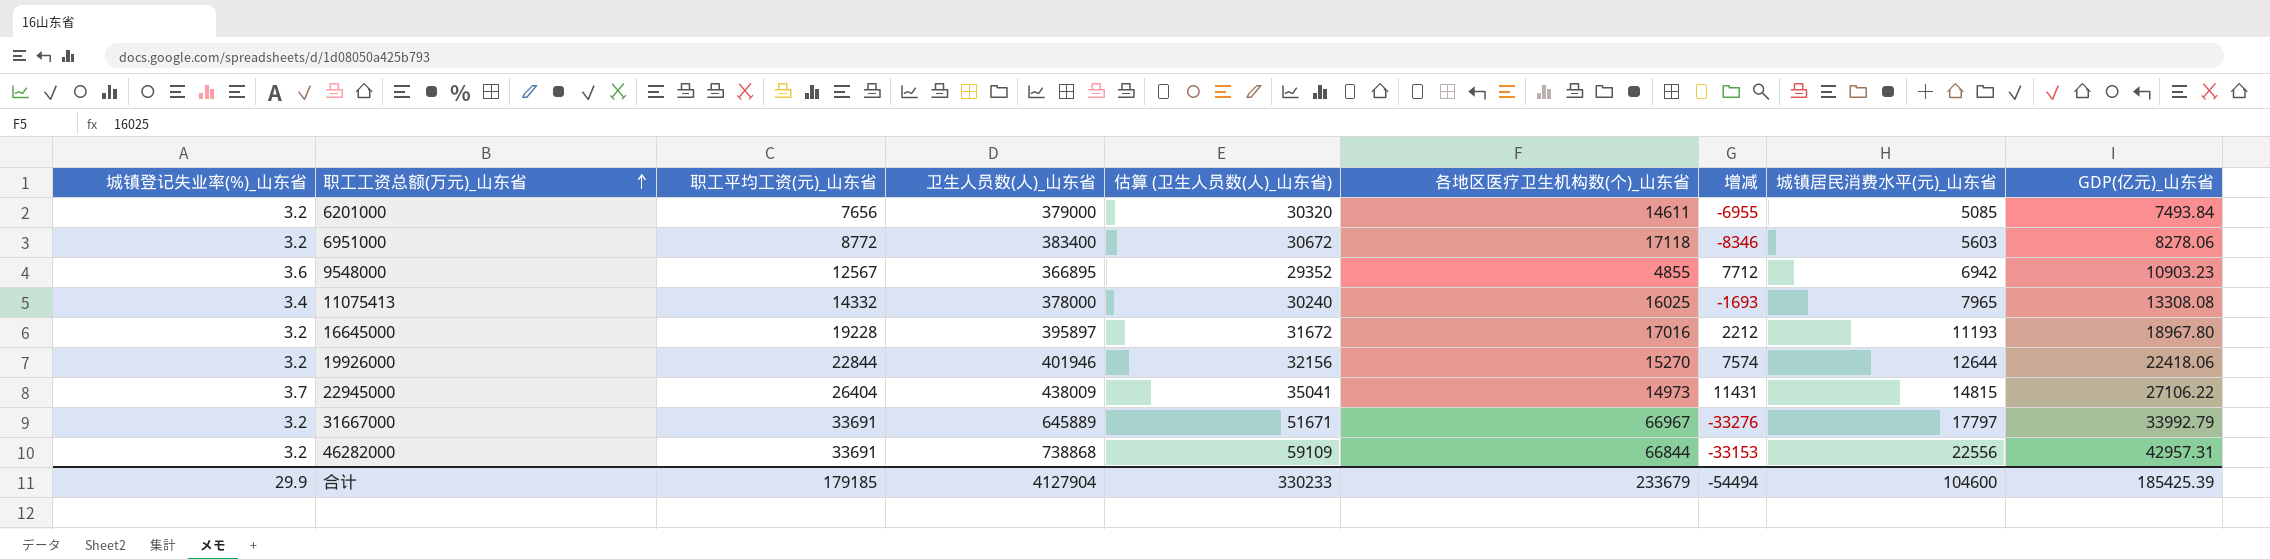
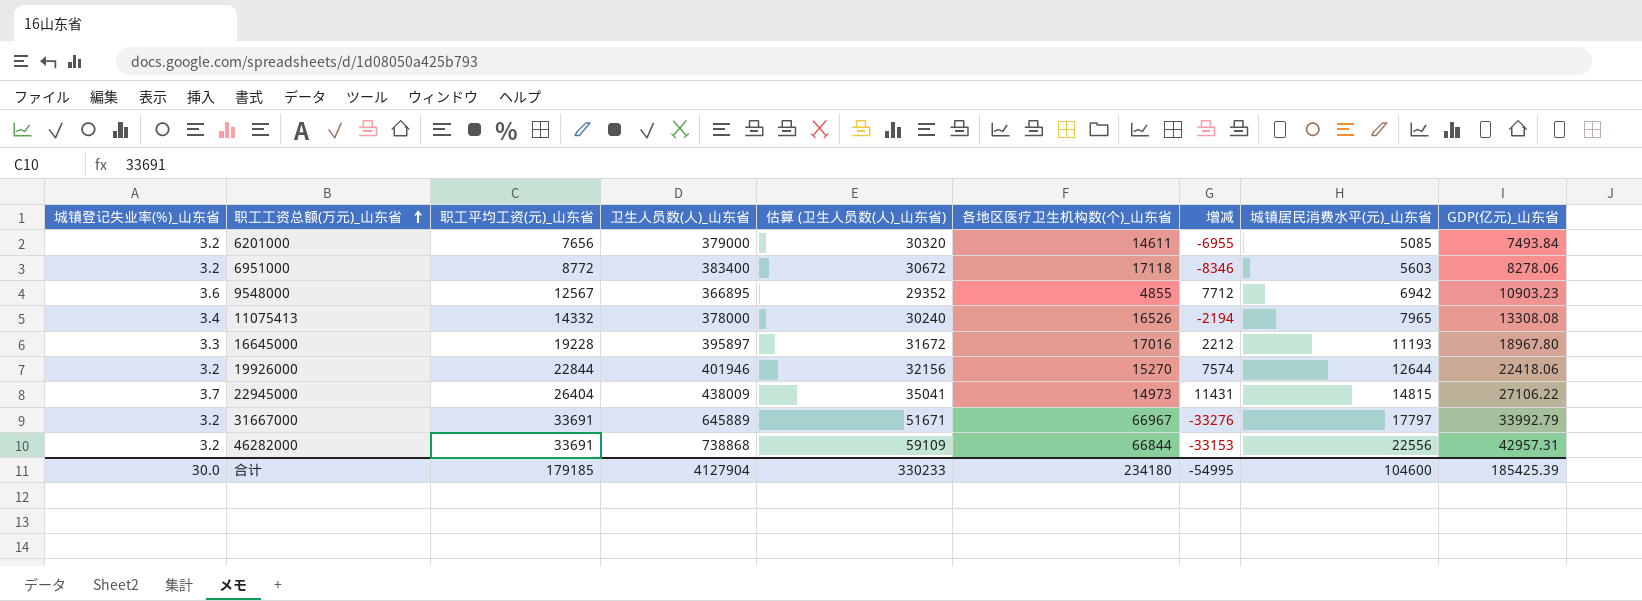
11075413 | 各地区医疗卫生机构数(个)_山东省: 16025 -> 16526
11075413 | 增减: -1693 -> -2194
16645000 | 城镇登记失业率(%)_山东省: 3.2 -> 3.3
合计 | 城镇登记失业率(%)_山东省: 29.9 -> 30.0
合计 | 各地区医疗卫生机构数(个)_山东省: 233679 -> 234180
合计 | 增减: -54494 -> -54995

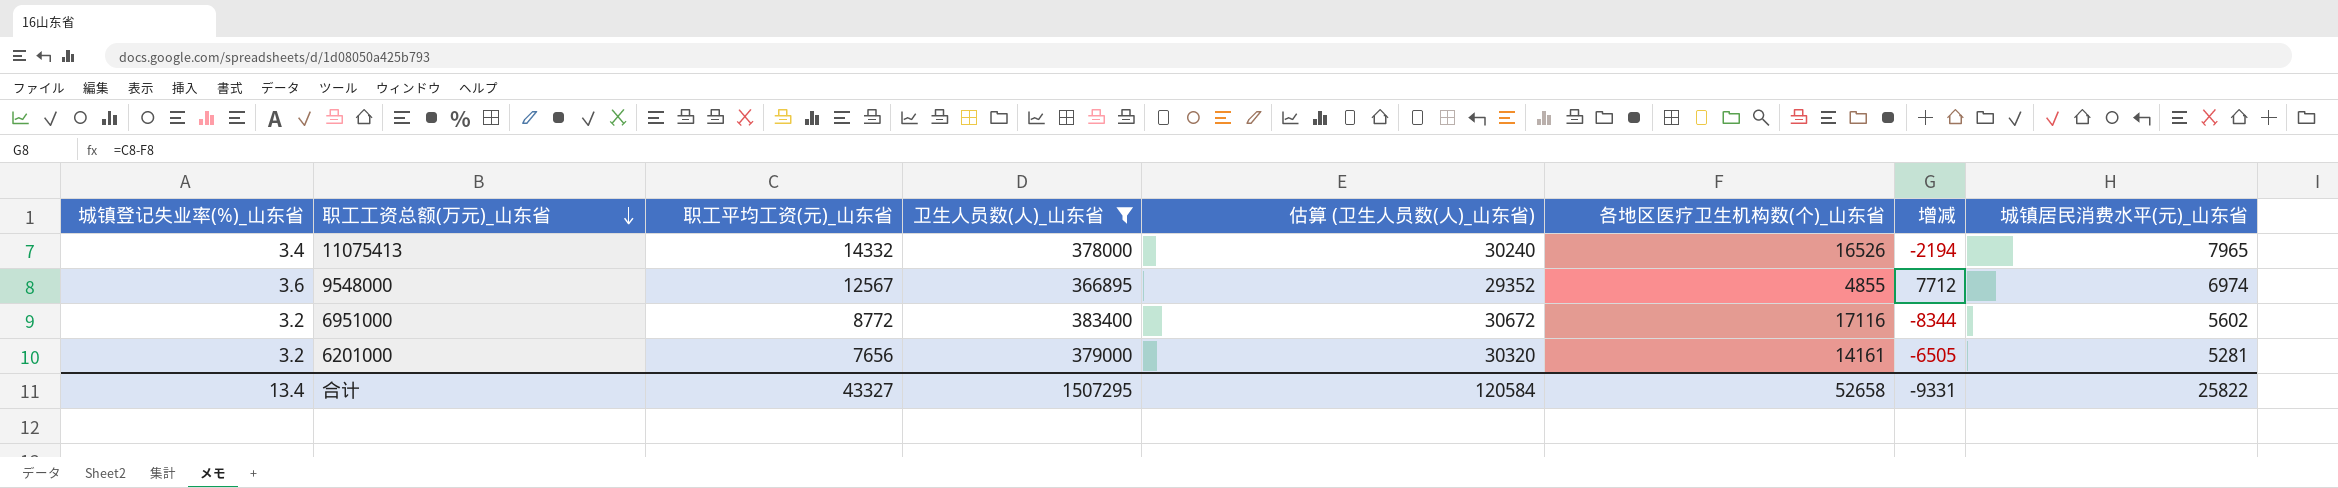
filter: none -> 卫生人员数(人)_山东省 <= 383400
row order: 职工工资总额(万元)_山东省 ascending -> 职工工资总额(万元)_山东省 descending
column GDP(亿元)_山东省 | position: 9 -> none
9548000 | 城镇居民消费水平(元)_山东省: 6942 -> 6974
6951000 | 各地区医疗卫生机构数(个)_山东省: 17118 -> 17116
6951000 | 增减: -8346 -> -8344
6951000 | 城镇居民消费水平(元)_山东省: 5603 -> 5602
6201000 | 各地区医疗卫生机构数(个)_山东省: 14611 -> 14161
6201000 | 增减: -6955 -> -6505
6201000 | 城镇居民消费水平(元)_山东省: 5085 -> 5281
合计 | 城镇登记失业率(%)_山东省: 30.0 -> 13.4
合计 | 职工平均工资(元)_山东省: 179185 -> 43327
合计 | 卫生人员数(人)_山东省: 4127904 -> 1507295
合计 | 估算 (卫生人员数(人)_山东省): 330233 -> 120584
合计 | 各地区医疗卫生机构数(个)_山东省: 234180 -> 52658
合计 | 增减: -54995 -> -9331
合计 | 城镇居民消费水平(元)_山东省: 104600 -> 25822

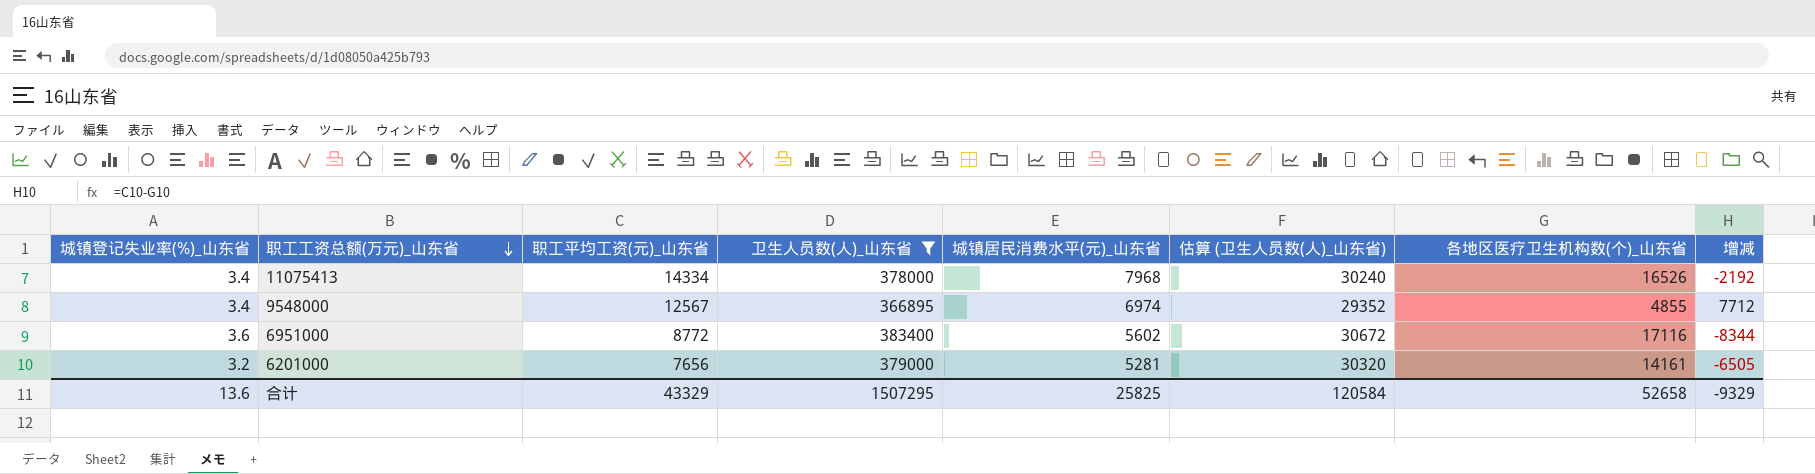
column 城镇居民消费水平(元)_山东省 | position: 8 -> 5
11075413 | 职工平均工资(元)_山东省: 14332 -> 14334
11075413 | 城镇居民消费水平(元)_山东省: 7965 -> 7968
11075413 | 增减: -2194 -> -2192
9548000 | 城镇登记失业率(%)_山东省: 3.6 -> 3.4
6951000 | 城镇登记失业率(%)_山东省: 3.2 -> 3.6
合计 | 城镇登记失业率(%)_山东省: 13.4 -> 13.6
合计 | 职工平均工资(元)_山东省: 43327 -> 43329
合计 | 城镇居民消费水平(元)_山东省: 25822 -> 25825
合计 | 增减: -9331 -> -9329

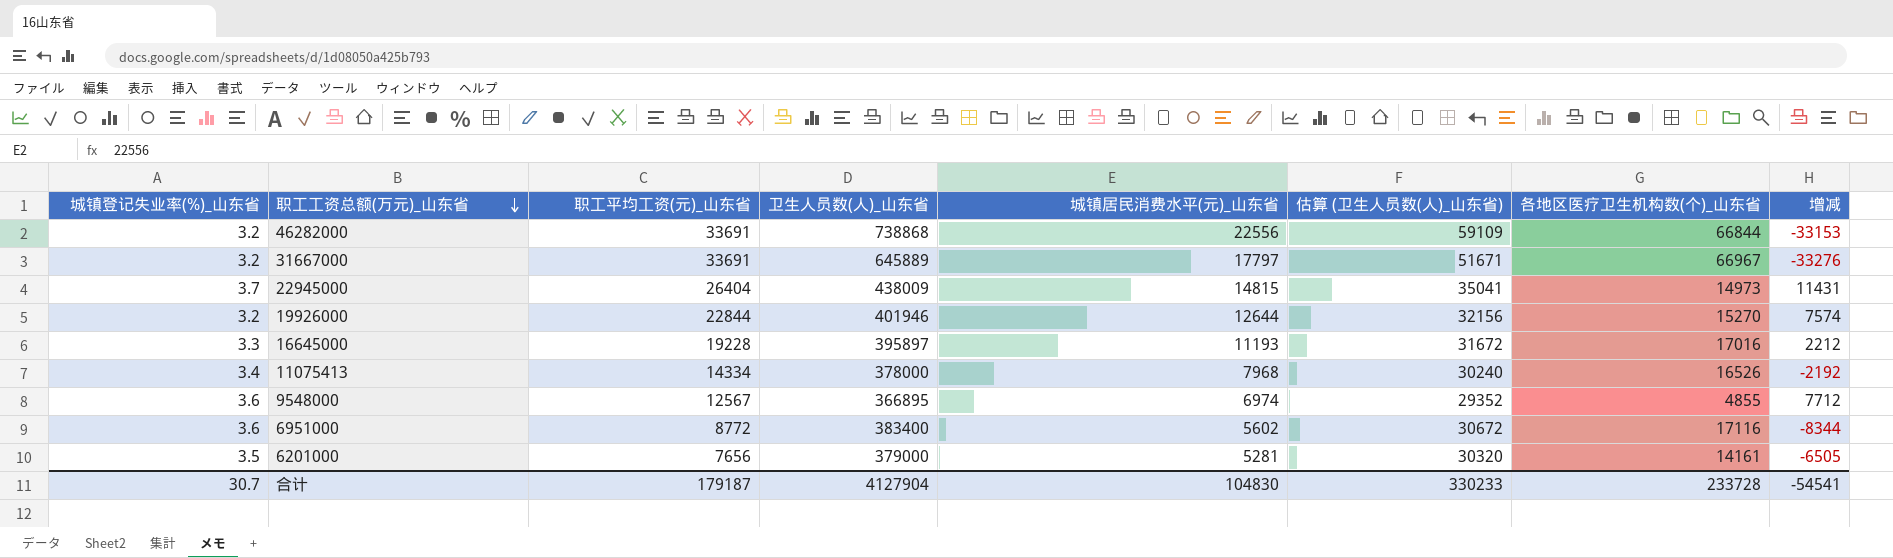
filter: 卫生人员数(人)_山东省 <= 383400 -> none
9548000 | 城镇登记失业率(%)_山东省: 3.4 -> 3.6
6201000 | 城镇登记失业率(%)_山东省: 3.2 -> 3.5
合计 | 城镇登记失业率(%)_山东省: 13.6 -> 30.7
合计 | 职工平均工资(元)_山东省: 43329 -> 179187
合计 | 卫生人员数(人)_山东省: 1507295 -> 4127904
合计 | 城镇居民消费水平(元)_山东省: 25825 -> 104830
合计 | 估算 (卫生人员数(人)_山东省): 120584 -> 330233
合计 | 各地区医疗卫生机构数(个)_山东省: 52658 -> 233728
合计 | 增减: -9329 -> -54541

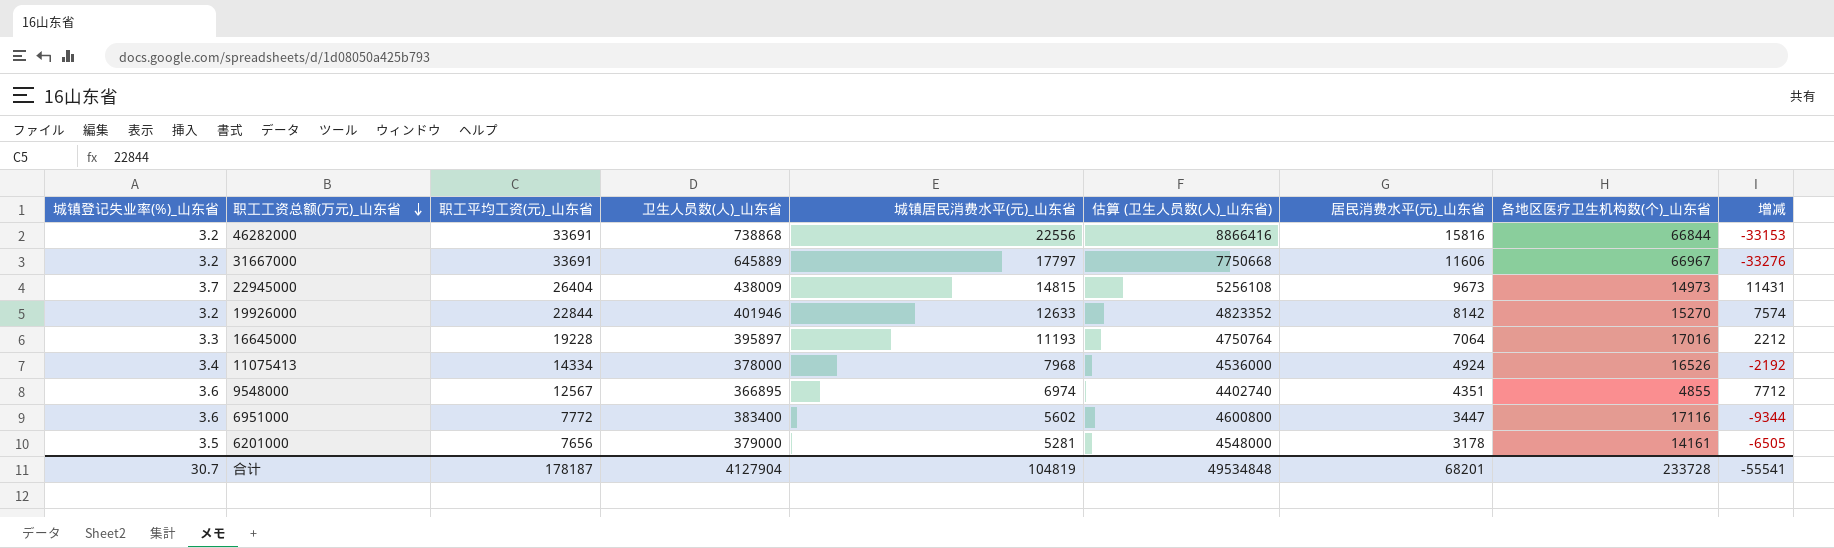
column 估算 (卫生人员数(人)_山东省) | formula: [卫生人员数(人)_山东省] * 0.08 -> [卫生人员数(人)_山东省] * 12
column 居民消费水平(元)_山东省 | position: none -> 7
19926000 | 城镇居民消费水平(元)_山东省: 12644 -> 12633
6951000 | 职工平均工资(元)_山东省: 8772 -> 7772
6951000 | 增减: -8344 -> -9344
合计 | 职工平均工资(元)_山东省: 179187 -> 178187
合计 | 城镇居民消费水平(元)_山东省: 104830 -> 104819
合计 | 估算 (卫生人员数(人)_山东省): 330233 -> 49534848
合计 | 增减: -54541 -> -55541

